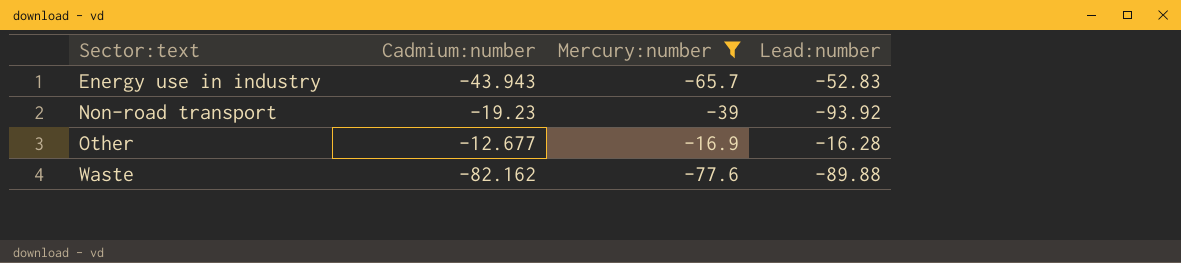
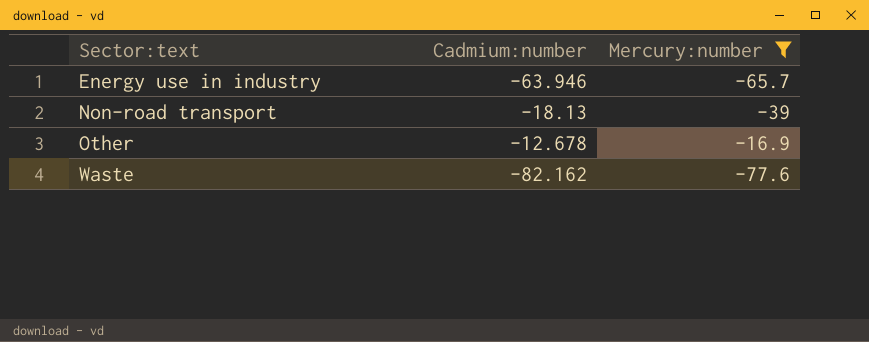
column Lead:number | position: 4 -> none
Energy use in industry | Cadmium:number: -43.943 -> -63.946
Non-road transport | Cadmium:number: -19.23 -> -18.13
Other | Cadmium:number: -12.677 -> -12.678

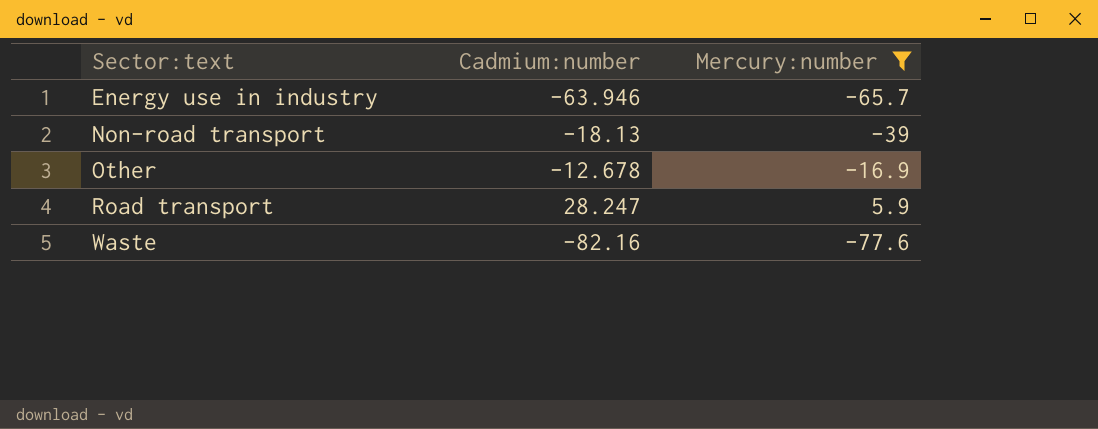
row Road transport: none -> 28.247 | 5.9
Waste | Cadmium:number: -82.162 -> -82.16

